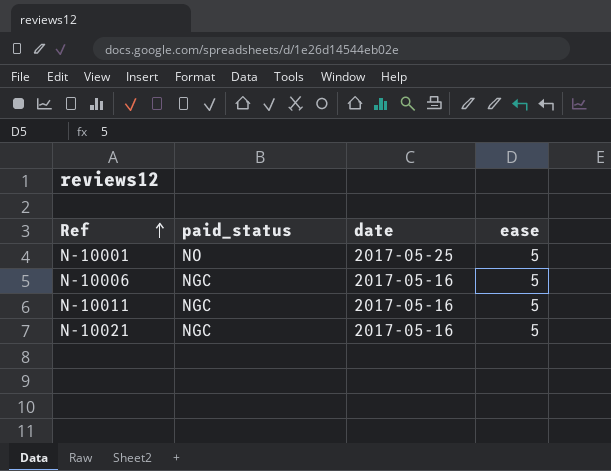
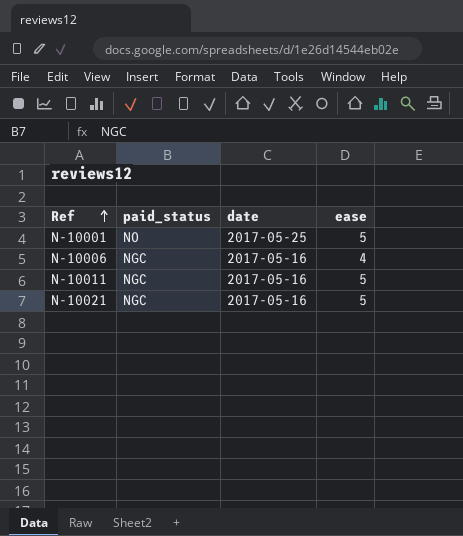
N-10006 | ease: 5 -> 4

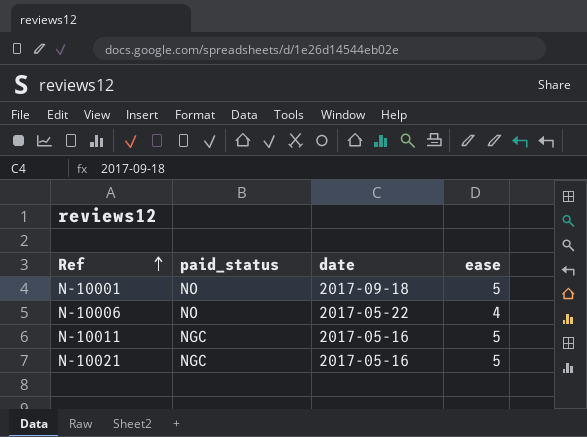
N-10001 | date: 2017-05-25 -> 2017-09-18
N-10006 | paid_status: NGC -> NO
N-10006 | date: 2017-05-16 -> 2017-05-22

